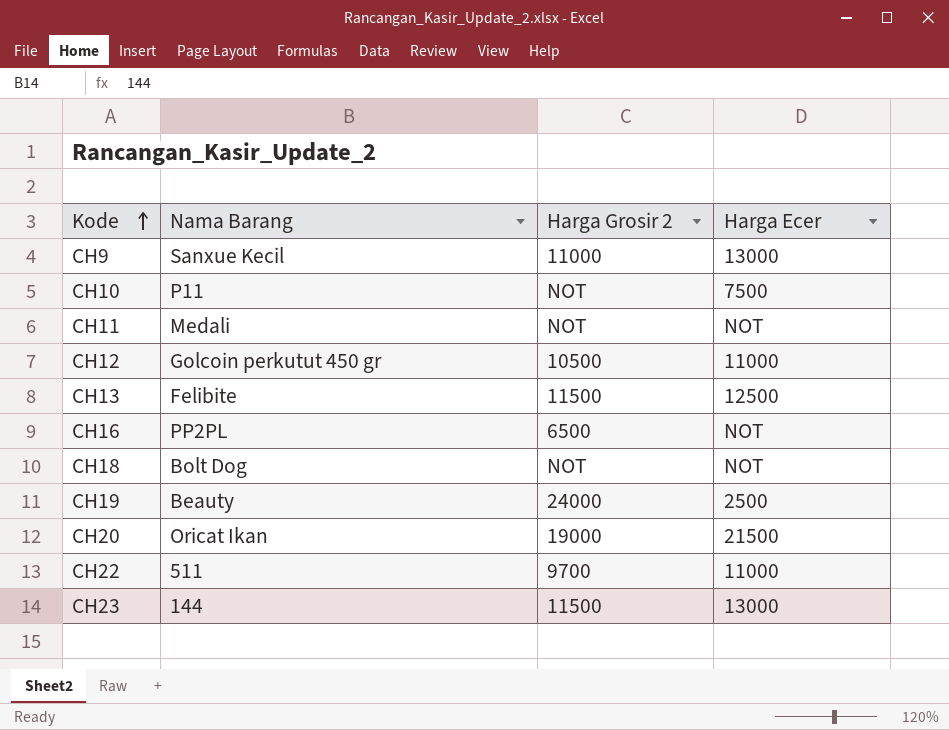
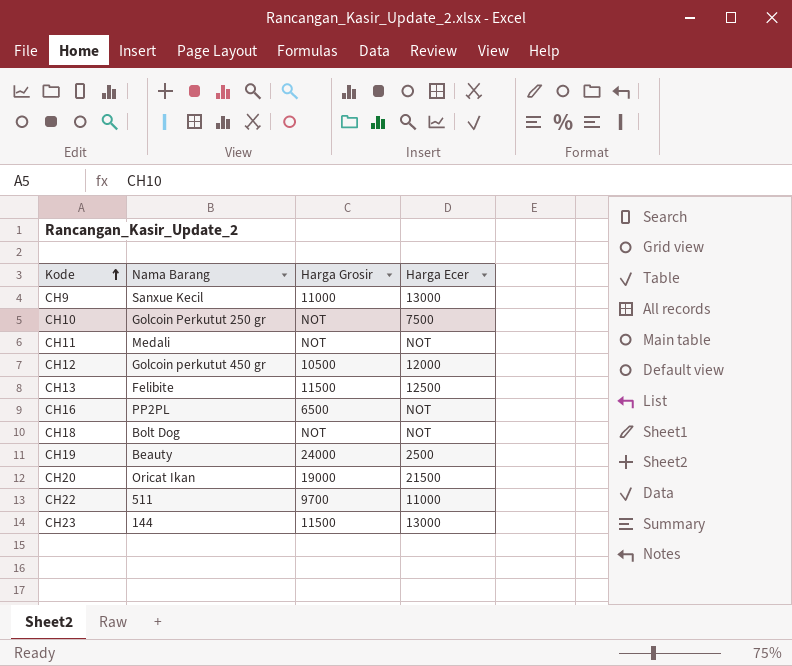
column name: Harga Grosir 2 -> Harga Grosir
CH10 | Nama Barang: P11 -> Golcoin Perkutut 250 gr
CH12 | Harga Ecer: 11000 -> 12000

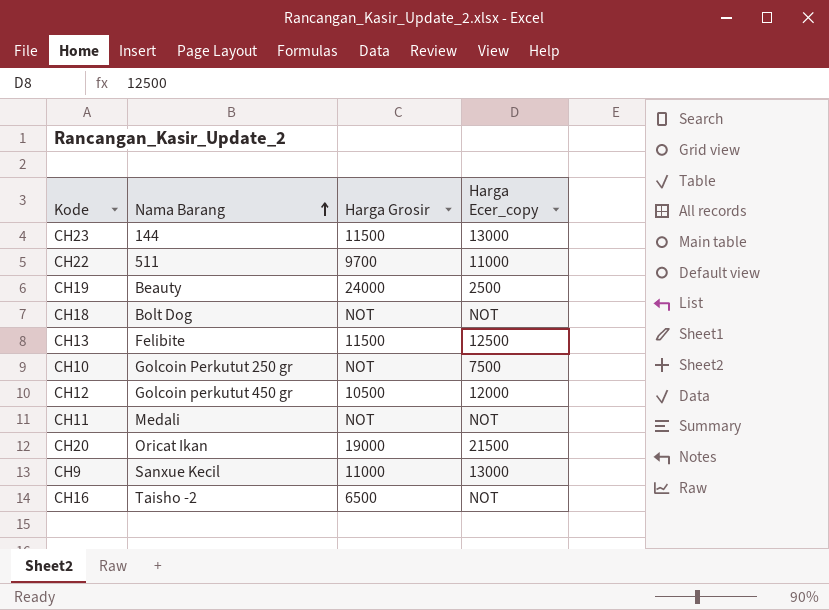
row order: Kode ascending -> Nama Barang ascending
column name: Harga Ecer -> Harga Ecer_copy
CH16 | Nama Barang: PP2PL -> Taisho -2

